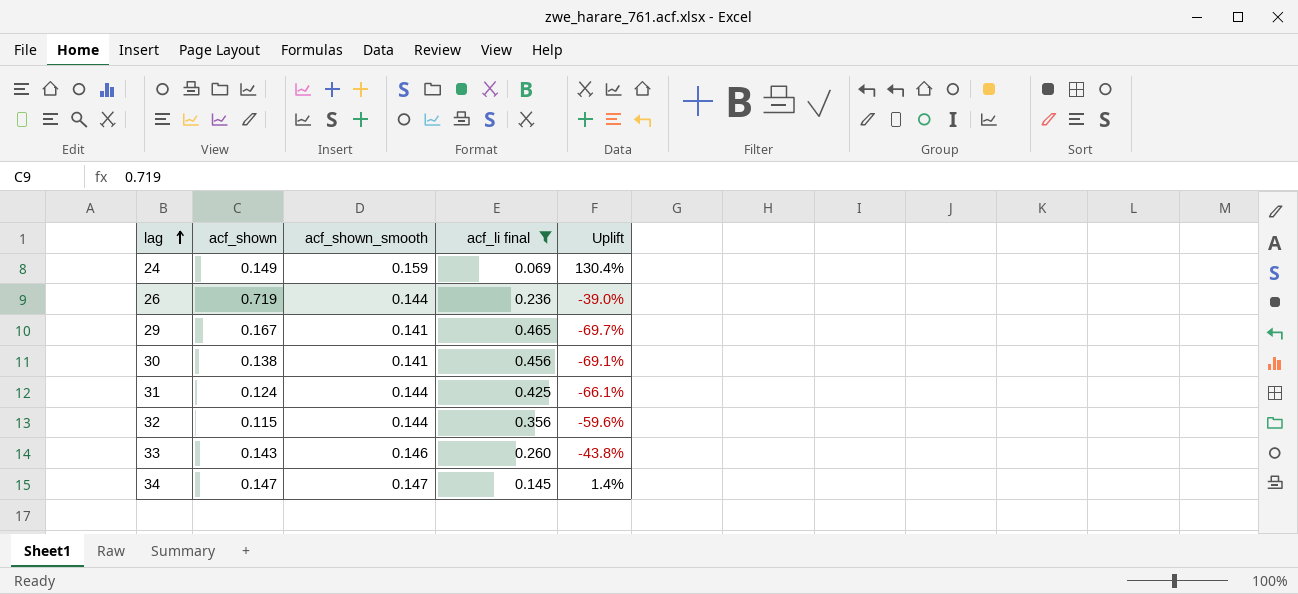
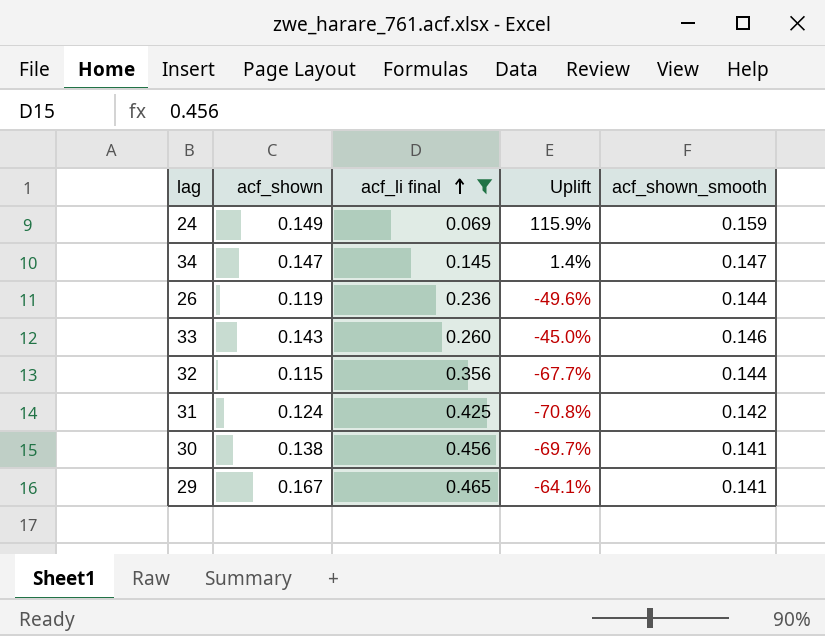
row order: lag ascending -> acf_li final ascending
column Uplift | formula: ([acf_shown_smooth] - [acf_li final]) / [acf_li final] -> ([acf_shown] - [acf_li final]) / [acf_li final]
column acf_shown_smooth | position: 3 -> 5
26 | acf_shown: 0.719 -> 0.119
31 | acf_shown_smooth: 0.144 -> 0.142

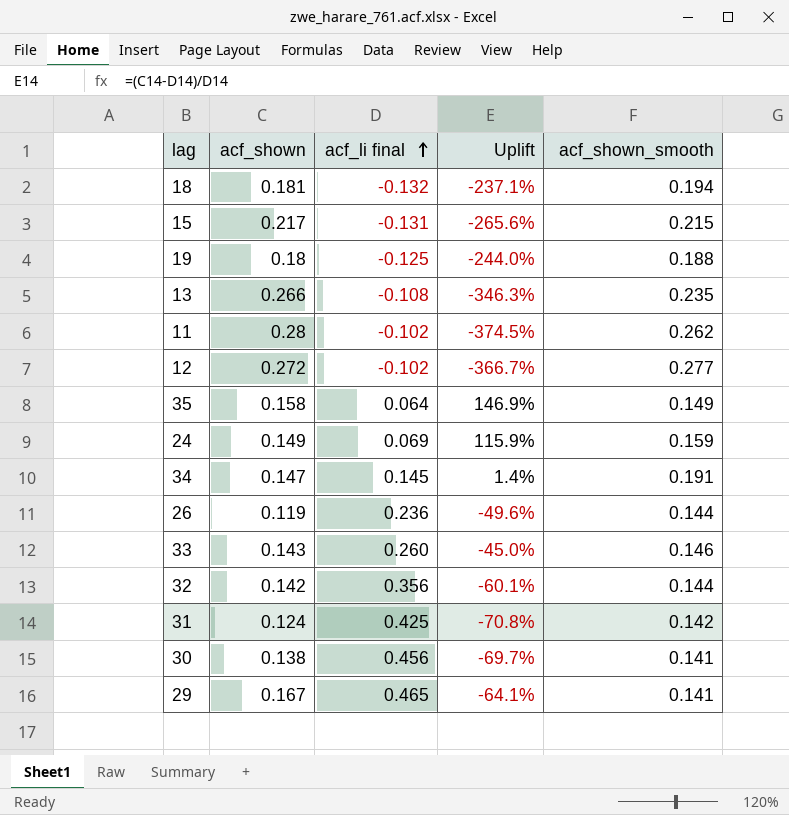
filter: acf_li final >= 0.069 -> none
34 | acf_shown_smooth: 0.147 -> 0.191
32 | acf_shown: 0.115 -> 0.142
32 | Uplift: -67.7% -> -60.1%

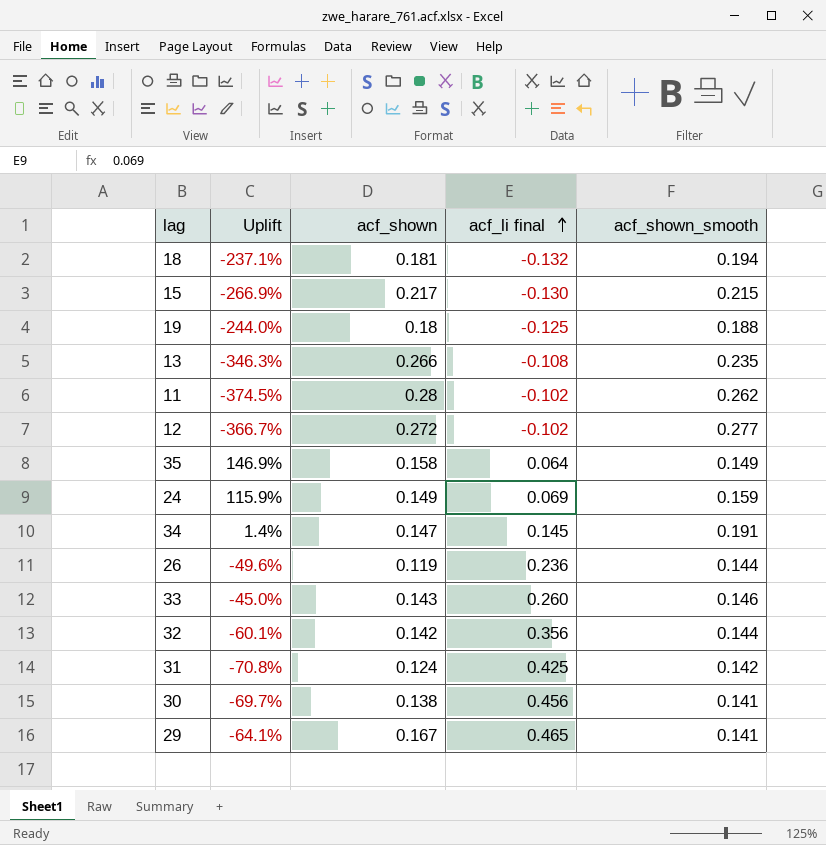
column Uplift | position: 4 -> 2
15 | Uplift: -265.6% -> -266.9%
15 | acf_li final: -0.131 -> -0.130

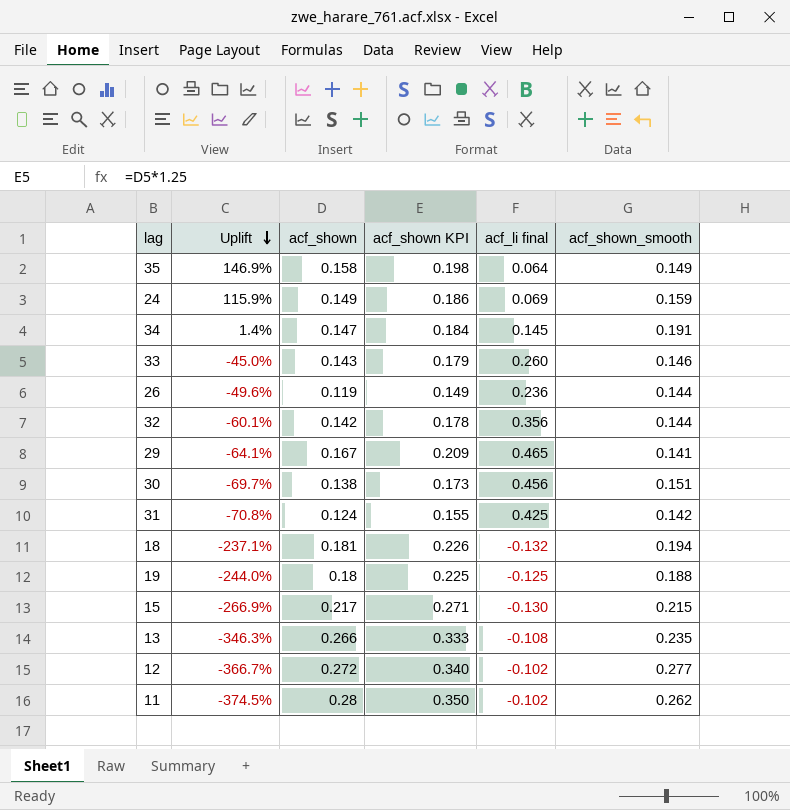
row order: acf_li final ascending -> Uplift descending
column acf_shown KPI | formula: none -> [acf_shown] * 1.25
30 | acf_shown_smooth: 0.141 -> 0.151

